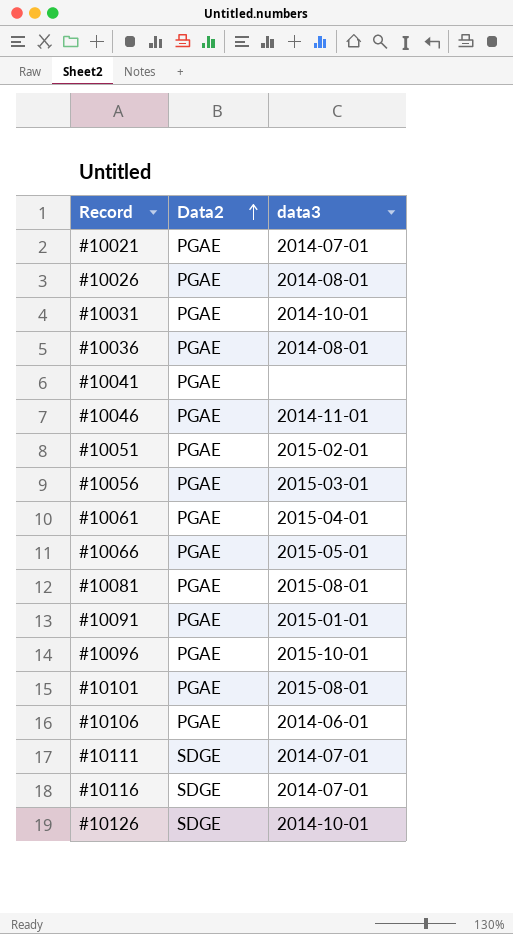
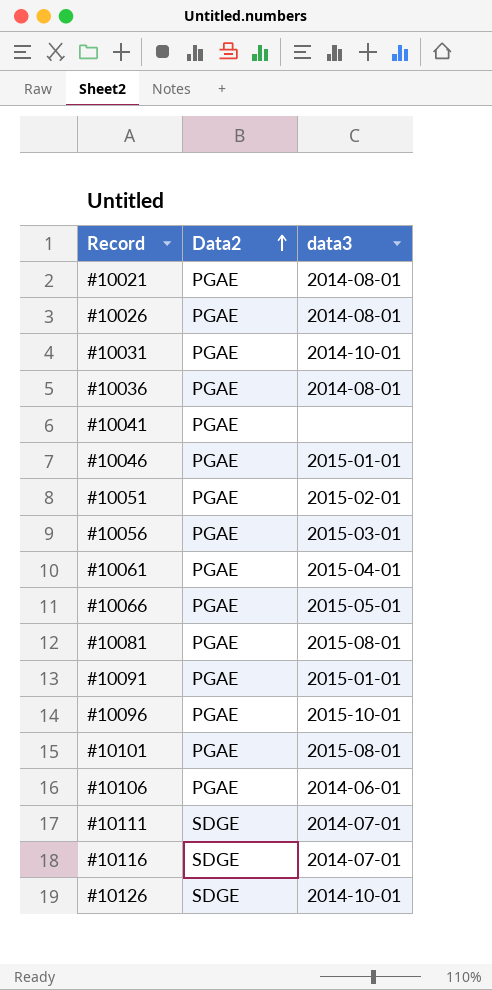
#10021 | data3: 2014-07-01 -> 2014-08-01
#10046 | data3: 2014-11-01 -> 2015-01-01

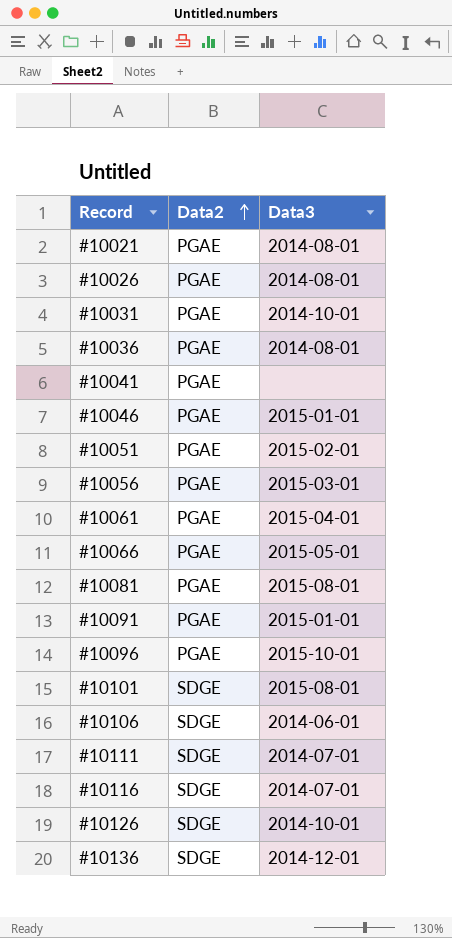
column name: data3 -> Data3
#10101 | Data2: PGAE -> SDGE
#10106 | Data2: PGAE -> SDGE
row #10136: none -> SDGE | 2014-12-01

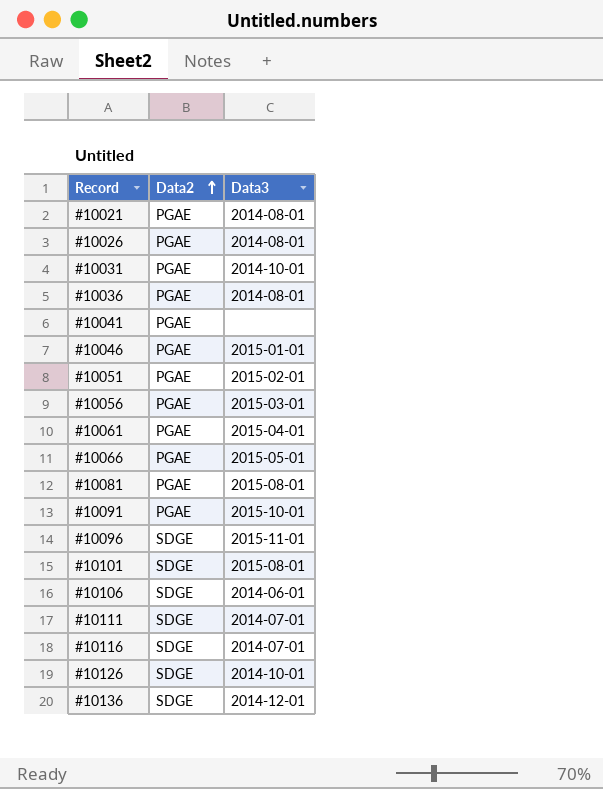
#10091 | Data3: 2015-01-01 -> 2015-10-01
#10096 | Data2: PGAE -> SDGE
#10096 | Data3: 2015-10-01 -> 2015-11-01

